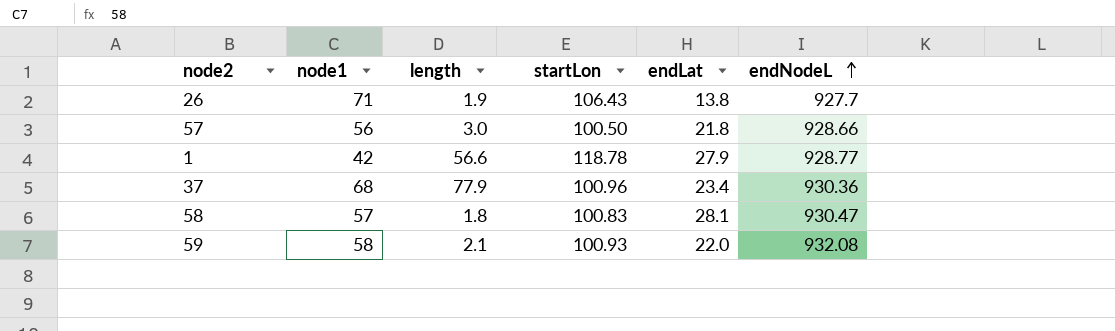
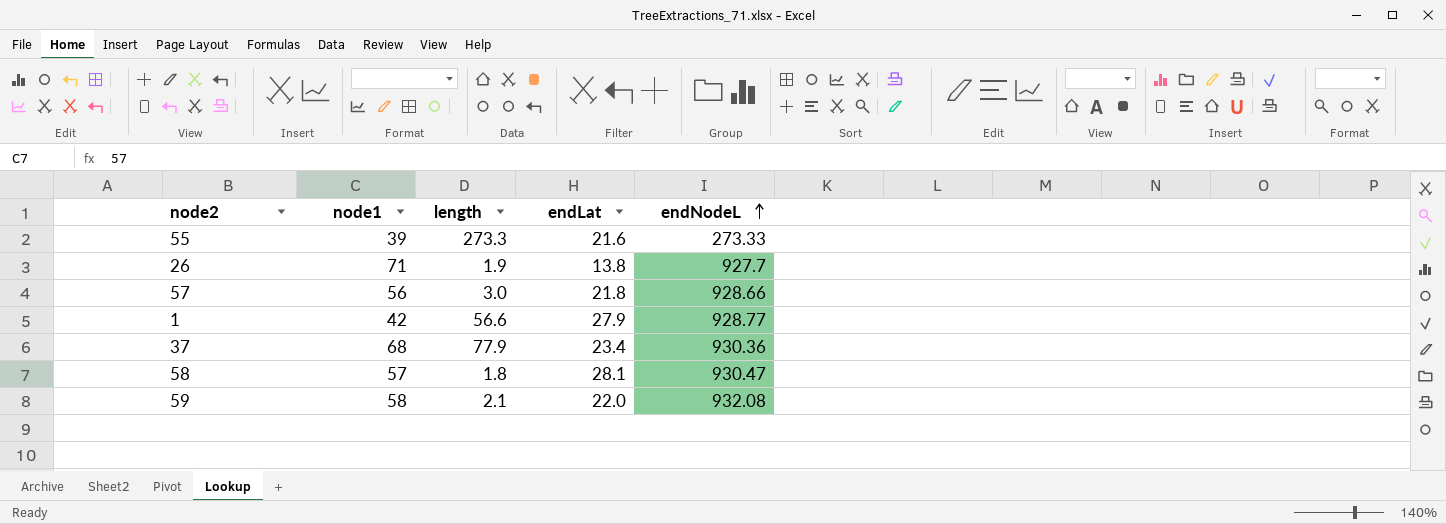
column startLon | position: 4 -> none
row 55: none -> 39 | 273.3 | 21.6 | 273.33

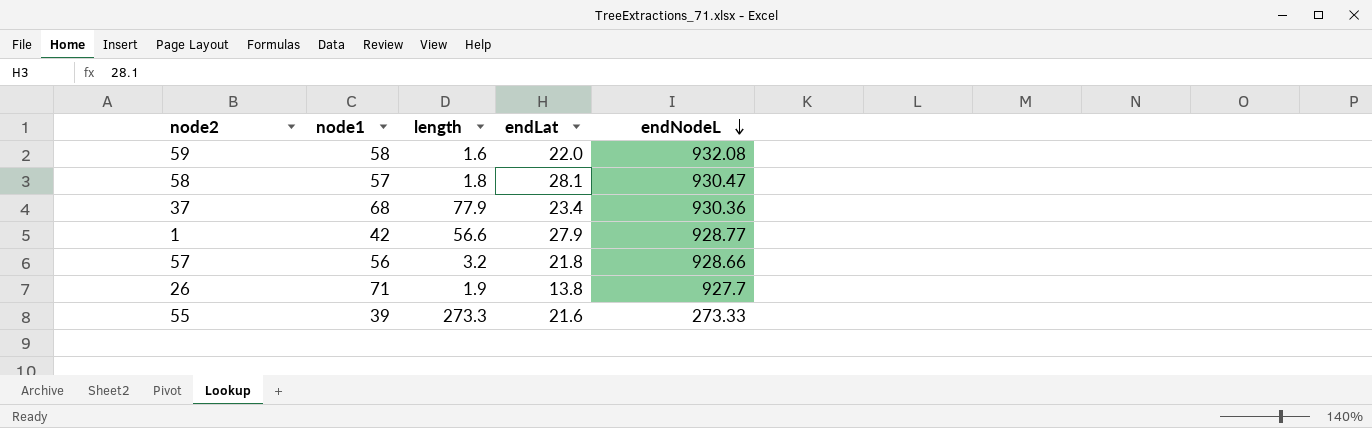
row order: endNodeL ascending -> endNodeL descending
59 | length: 2.1 -> 1.6
57 | length: 3.0 -> 3.2

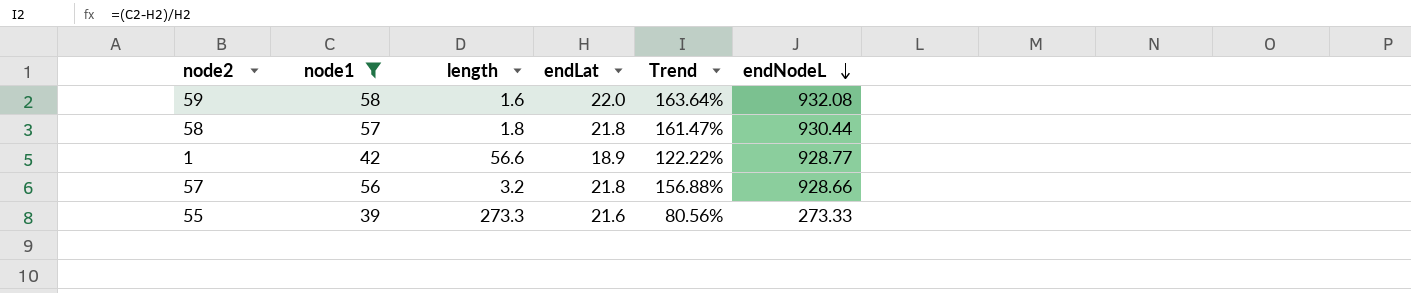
filter: none -> node1 <= 58
column Trend | formula: none -> ([node1] - [endLat]) / [endLat]
58 | endLat: 28.1 -> 21.8
58 | endNodeL: 930.47 -> 930.44
1 | endLat: 27.9 -> 18.9

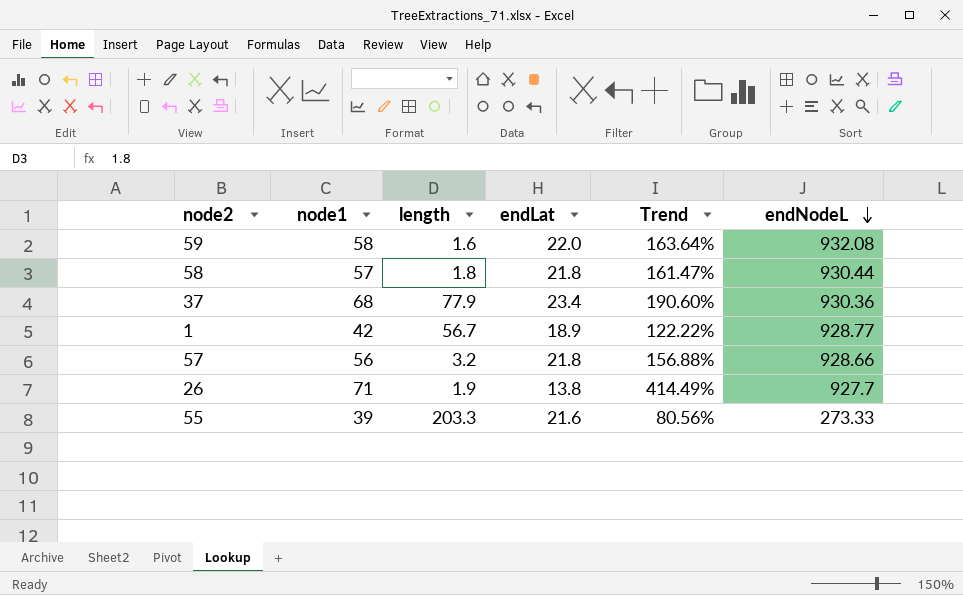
filter: node1 <= 58 -> none
1 | length: 56.6 -> 56.7
55 | length: 273.3 -> 203.3

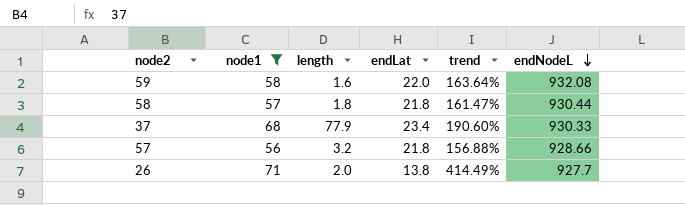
filter: none -> node1 >= 56
column name: Trend -> trend
37 | endNodeL: 930.36 -> 930.33
26 | length: 1.9 -> 2.0

